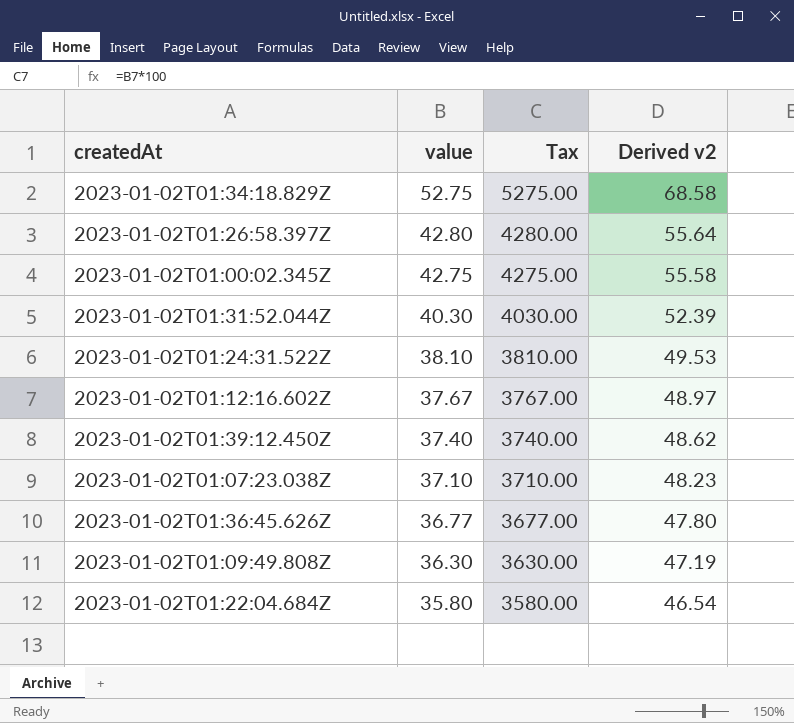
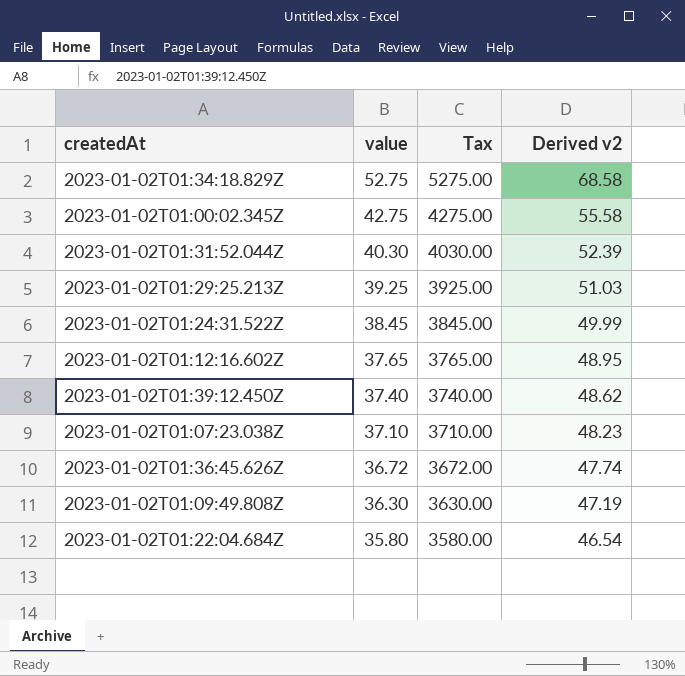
row 2023-01-02T01:26:58.397Z: 42.80 | 4280.00 | 55.64 -> none
row 2023-01-02T01:29:25.213Z: none -> 39.25 | 3925.00 | 51.03
2023-01-02T01:24:31.522Z | value: 38.10 -> 38.45
2023-01-02T01:24:31.522Z | Tax: 3810.00 -> 3845.00
2023-01-02T01:24:31.522Z | Derived v2: 49.53 -> 49.99
2023-01-02T01:12:16.602Z | value: 37.67 -> 37.65
2023-01-02T01:12:16.602Z | Tax: 3767.00 -> 3765.00
2023-01-02T01:12:16.602Z | Derived v2: 48.97 -> 48.95
2023-01-02T01:36:45.626Z | value: 36.77 -> 36.72
2023-01-02T01:36:45.626Z | Tax: 3677.00 -> 3672.00
2023-01-02T01:36:45.626Z | Derived v2: 47.80 -> 47.74

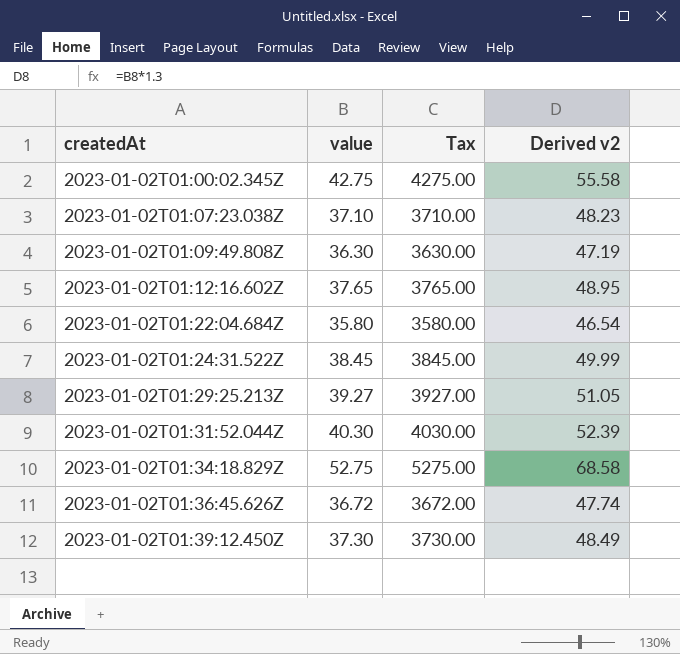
row order: value descending -> createdAt ascending
2023-01-02T01:29:25.213Z | value: 39.25 -> 39.27
2023-01-02T01:29:25.213Z | Tax: 3925.00 -> 3927.00
2023-01-02T01:29:25.213Z | Derived v2: 51.03 -> 51.05
2023-01-02T01:39:12.450Z | value: 37.40 -> 37.30
2023-01-02T01:39:12.450Z | Tax: 3740.00 -> 3730.00
2023-01-02T01:39:12.450Z | Derived v2: 48.62 -> 48.49

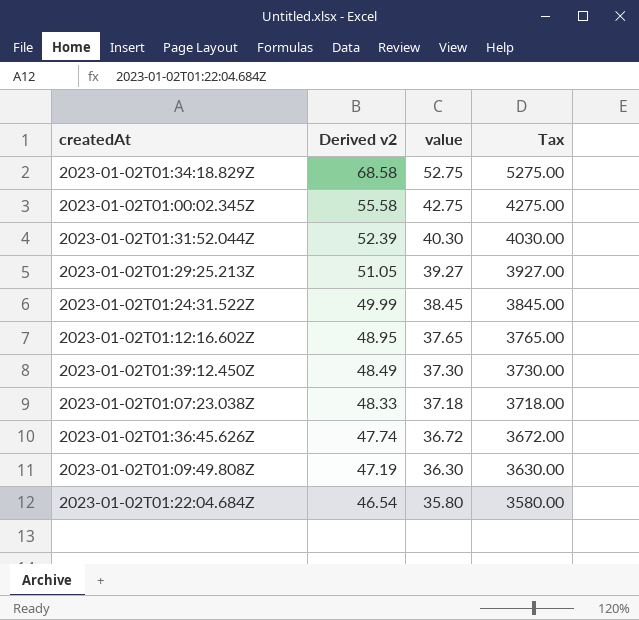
row order: createdAt ascending -> Derived v2 descending
column Derived v2 | position: 4 -> 2
2023-01-02T01:07:23.038Z | Derived v2: 48.23 -> 48.33
2023-01-02T01:07:23.038Z | value: 37.10 -> 37.18
2023-01-02T01:07:23.038Z | Tax: 3710.00 -> 3718.00

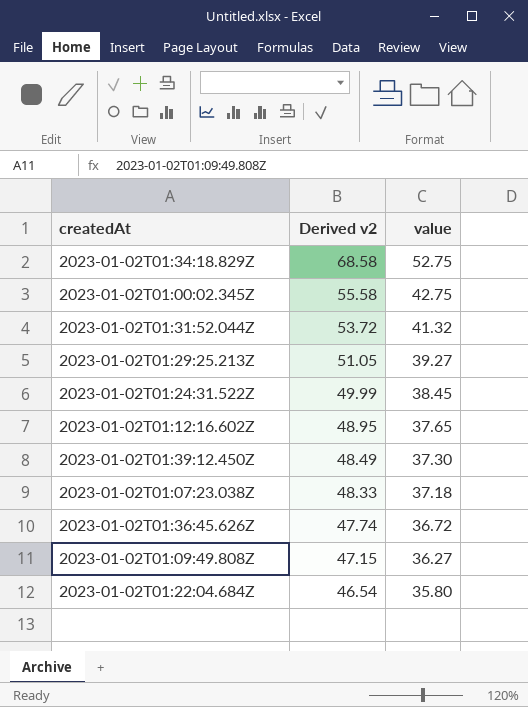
column Tax | formula: [value] * 100 -> none
2023-01-02T01:31:52.044Z | Derived v2: 52.39 -> 53.72
2023-01-02T01:31:52.044Z | value: 40.30 -> 41.32
2023-01-02T01:09:49.808Z | Derived v2: 47.19 -> 47.15
2023-01-02T01:09:49.808Z | value: 36.30 -> 36.27

